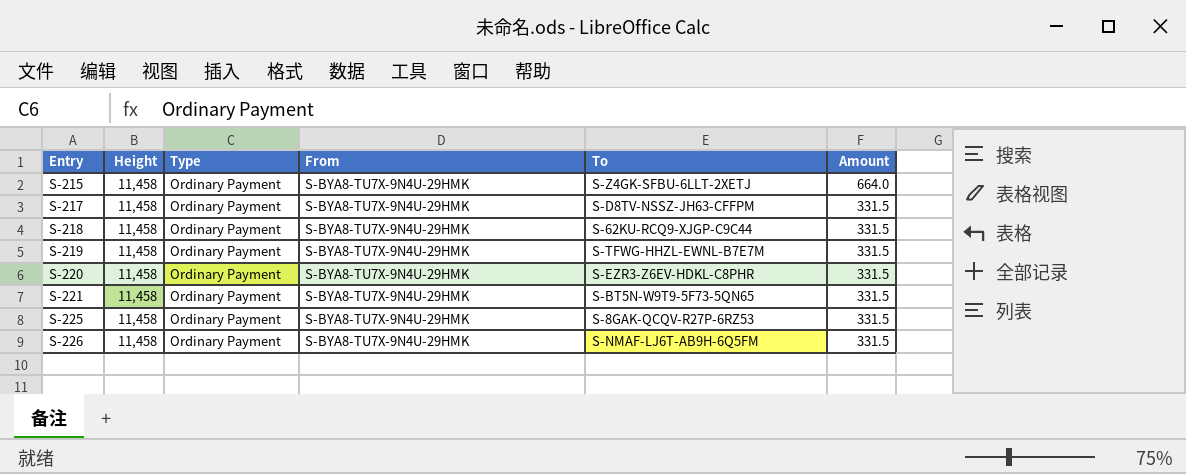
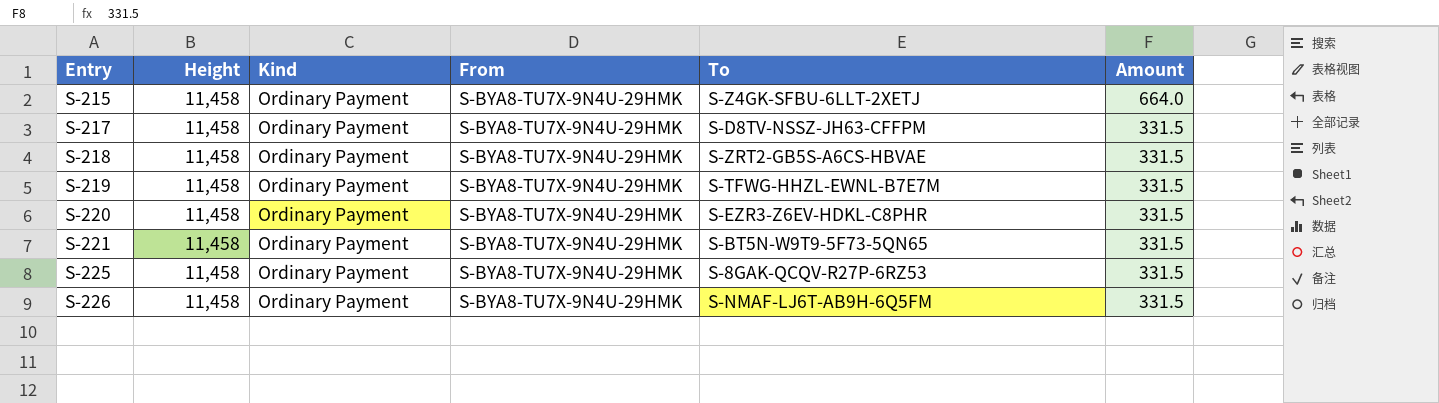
column name: Type -> Kind
S-218 | To: S-62KU-RCQ9-XJGP-C9C44 -> S-ZRT2-GB5S-A6CS-HBVAE

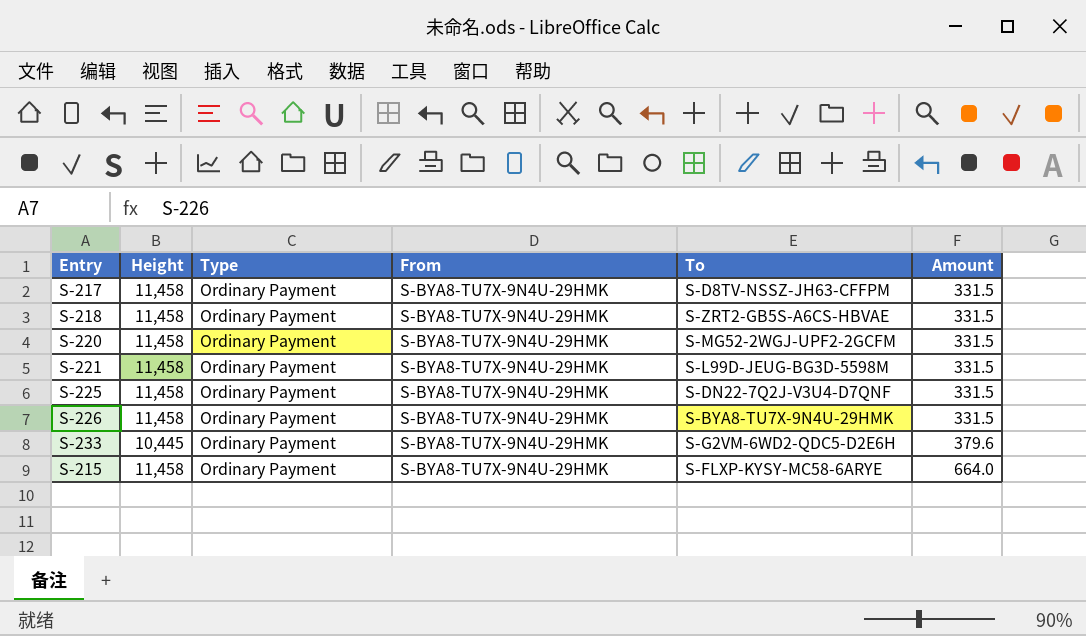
row order: Entry ascending -> Amount ascending
column name: Kind -> Type
row S-219: 11,458 | Ordinary Payment | S-BYA8-TU7X-9N4U-29HMK | S-TFWG-HHZL-EWNL-B7E7M | 331.5 -> none
S-220 | To: S-EZR3-Z6EV-HDKL-C8PHR -> S-MG52-2WGJ-UPF2-2GCFM
S-221 | To: S-BT5N-W9T9-5F73-5QN65 -> S-L99D-JEUG-BG3D-5598M
S-225 | To: S-8GAK-QCQV-R27P-6RZ53 -> S-DN22-7Q2J-V3U4-D7QNF
S-226 | To: S-NMAF-LJ6T-AB9H-6Q5FM -> S-BYA8-TU7X-9N4U-29HMK
row S-233: none -> 10,445 | Ordinary Payment | S-BYA8-TU7X-9N4U-29HMK | S-G2VM-6WD2-QDC5-D2E6H | 379.6
S-215 | To: S-Z4GK-SFBU-6LLT-2XETJ -> S-FLXP-KYSY-MC58-6ARYE

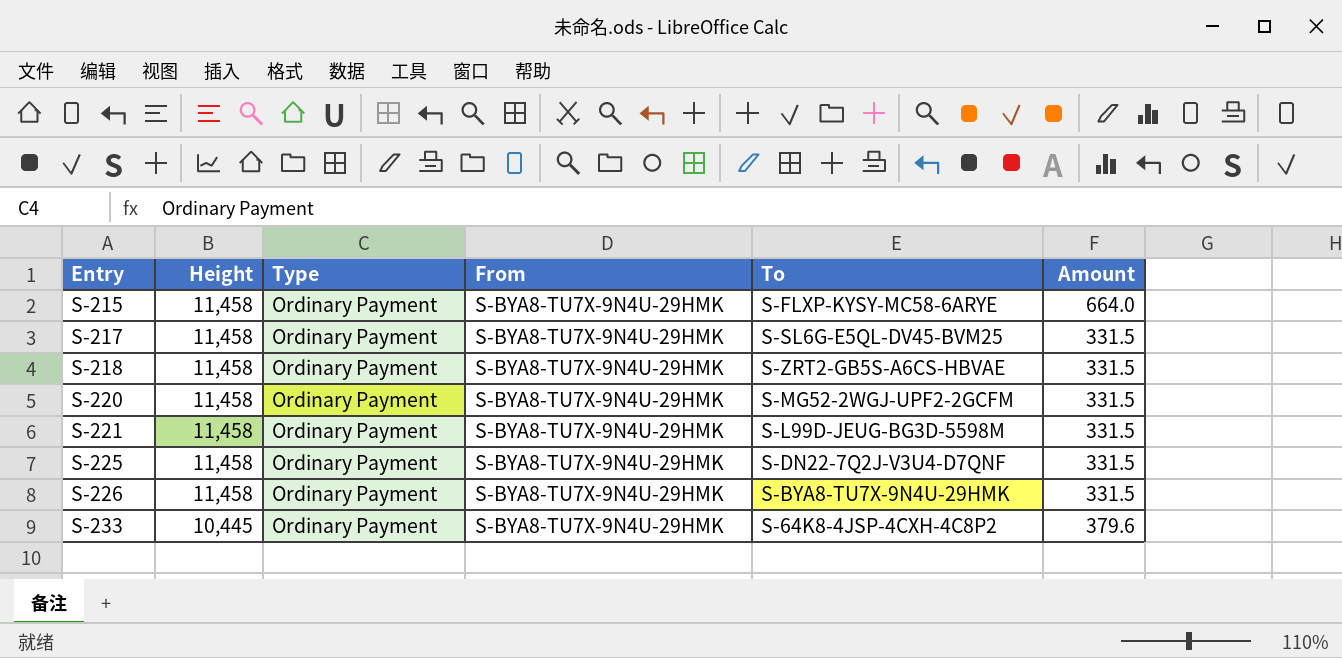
row order: Amount ascending -> Entry ascending
S-217 | To: S-D8TV-NSSZ-JH63-CFFPM -> S-SL6G-E5QL-DV45-BVM25
S-233 | To: S-G2VM-6WD2-QDC5-D2E6H -> S-64K8-4JSP-4CXH-4C8P2

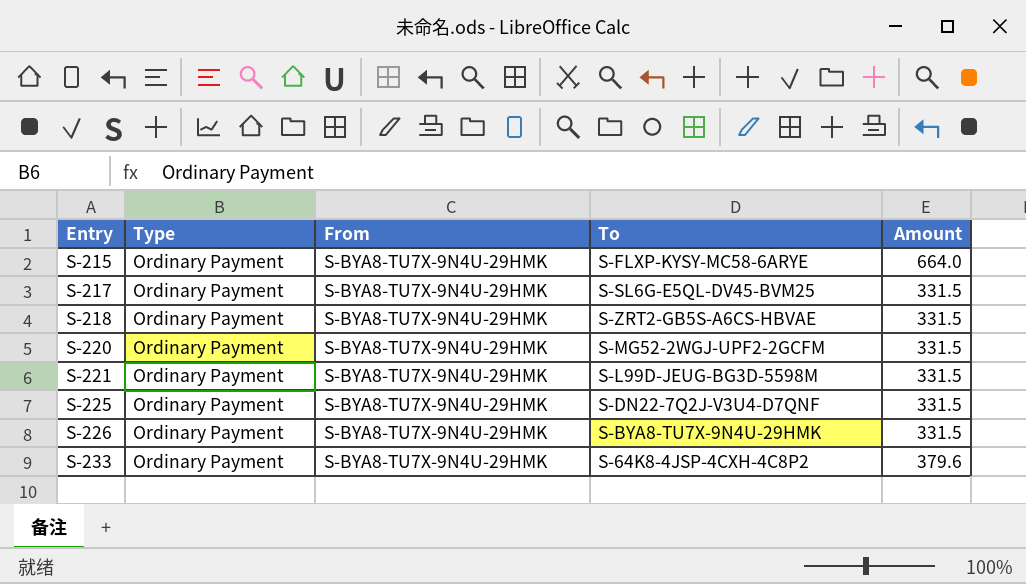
column Height | position: 2 -> none

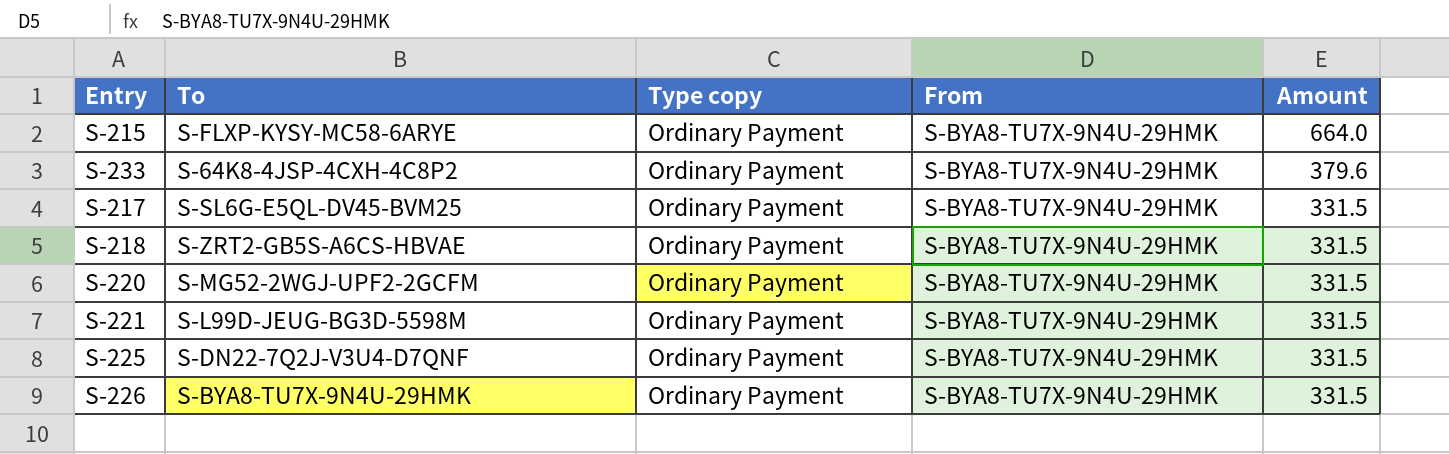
row order: Entry ascending -> Amount descending
column To | position: 4 -> 2
column name: Type -> Type copy

